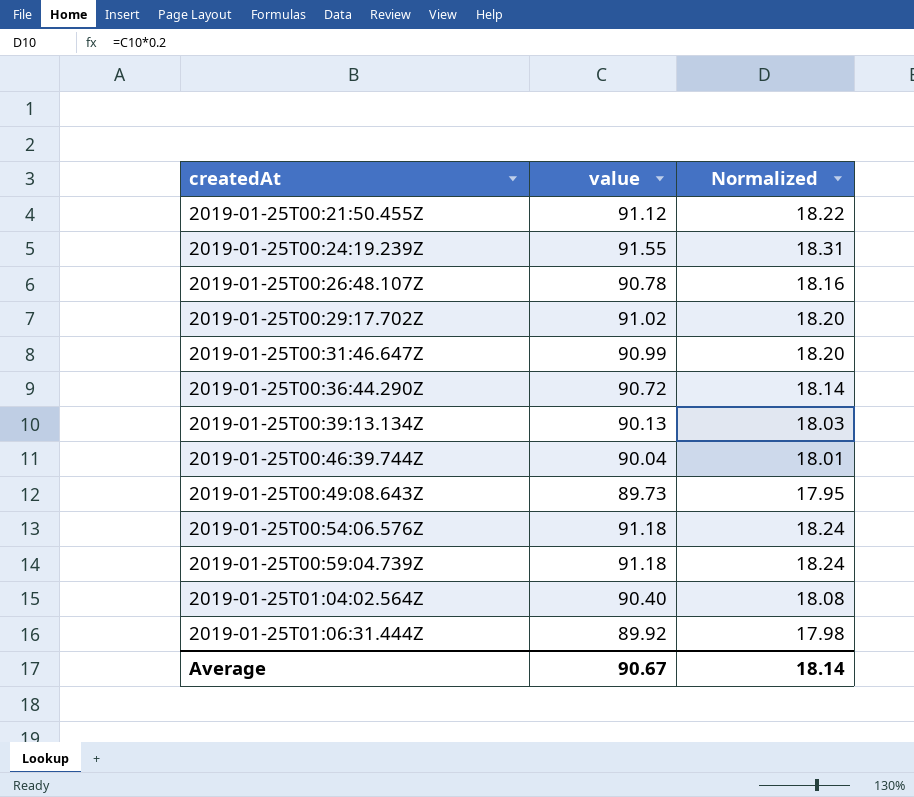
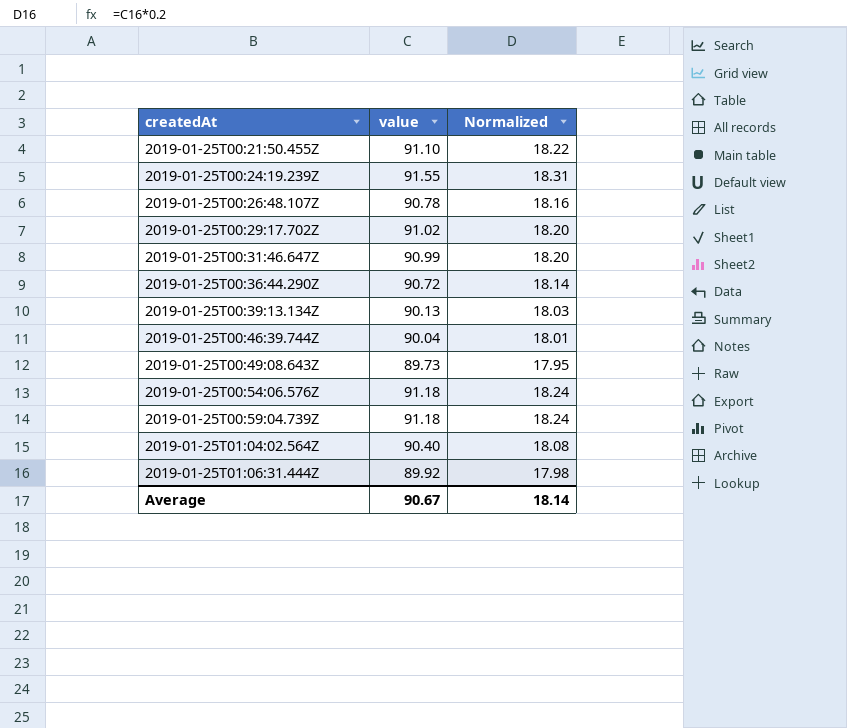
2019-01-25T00:21:50.455Z | value: 91.12 -> 91.10

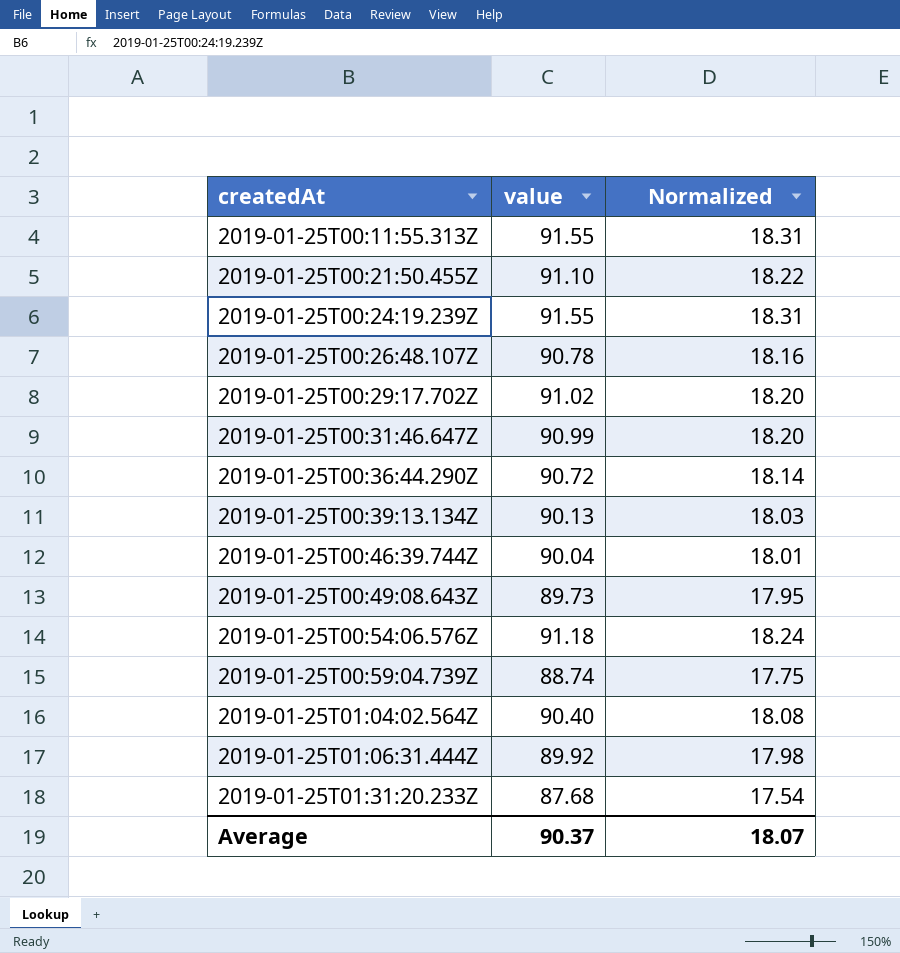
row 2019-01-25T00:11:55.313Z: none -> 91.55 | 18.31
2019-01-25T00:59:04.739Z | value: 91.18 -> 88.74
2019-01-25T00:59:04.739Z | Normalized: 18.24 -> 17.75
row 2019-01-25T01:31:20.233Z: none -> 87.68 | 17.54
Average | value: 90.67 -> 90.37
Average | Normalized: 18.14 -> 18.07

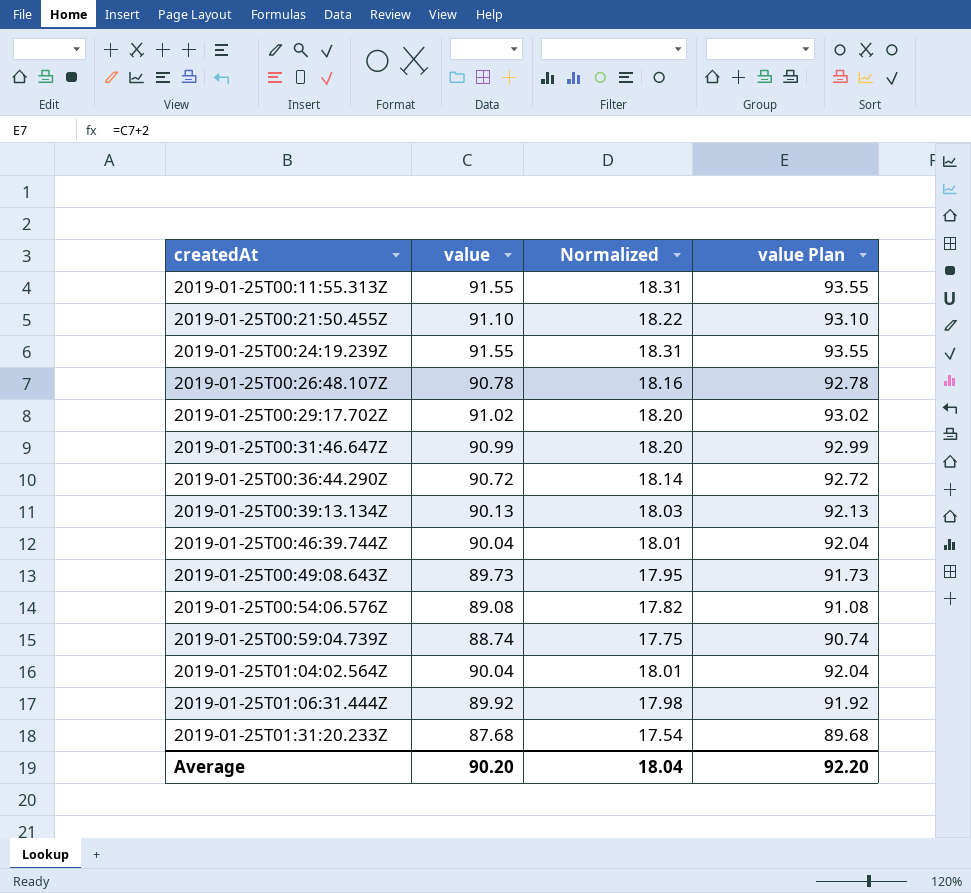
column value Plan | formula: none -> [value] + 2
2019-01-25T00:54:06.576Z | value: 91.18 -> 89.08
2019-01-25T00:54:06.576Z | Normalized: 18.24 -> 17.82
2019-01-25T01:04:02.564Z | value: 90.40 -> 90.04
2019-01-25T01:04:02.564Z | Normalized: 18.08 -> 18.01
Average | value: 90.37 -> 90.20
Average | Normalized: 18.07 -> 18.04

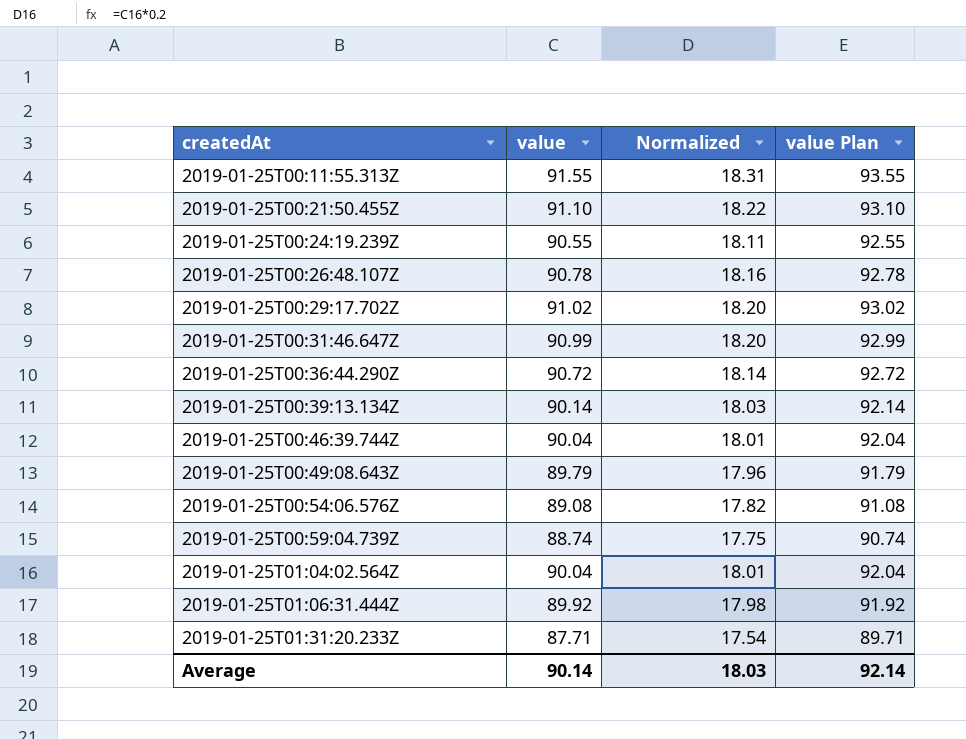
2019-01-25T00:24:19.239Z | value: 91.55 -> 90.55
2019-01-25T00:24:19.239Z | Normalized: 18.31 -> 18.11
2019-01-25T00:24:19.239Z | value Plan: 93.55 -> 92.55
2019-01-25T00:39:13.134Z | value: 90.13 -> 90.14
2019-01-25T00:39:13.134Z | value Plan: 92.13 -> 92.14
2019-01-25T00:49:08.643Z | value: 89.73 -> 89.79
2019-01-25T00:49:08.643Z | Normalized: 17.95 -> 17.96
2019-01-25T00:49:08.643Z | value Plan: 91.73 -> 91.79
2019-01-25T01:31:20.233Z | value: 87.68 -> 87.71
2019-01-25T01:31:20.233Z | value Plan: 89.68 -> 89.71
Average | value: 90.20 -> 90.14
Average | Normalized: 18.04 -> 18.03
Average | value Plan: 92.20 -> 92.14

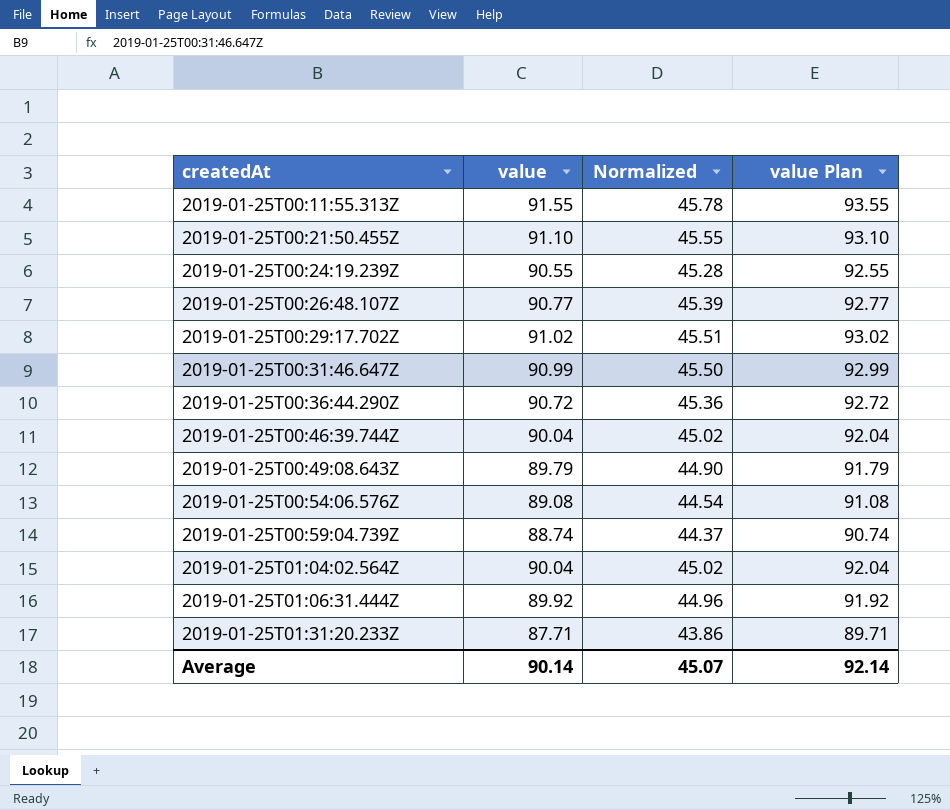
column Normalized | formula: [value] * 0.2 -> [value] * 0.5
row 2019-01-25T00:39:13.134Z: 90.14 | 18.03 | 92.14 -> none
2019-01-25T00:26:48.107Z | value: 90.78 -> 90.77
2019-01-25T00:26:48.107Z | value Plan: 92.78 -> 92.77
Average | Normalized: 18.03 -> 45.07

